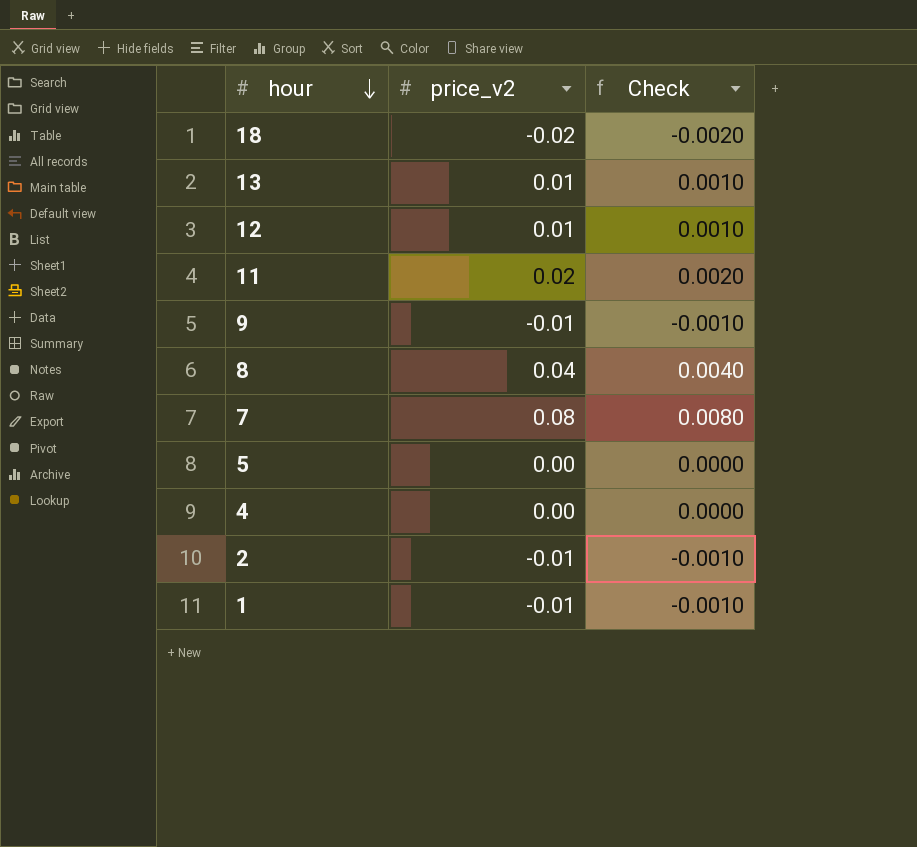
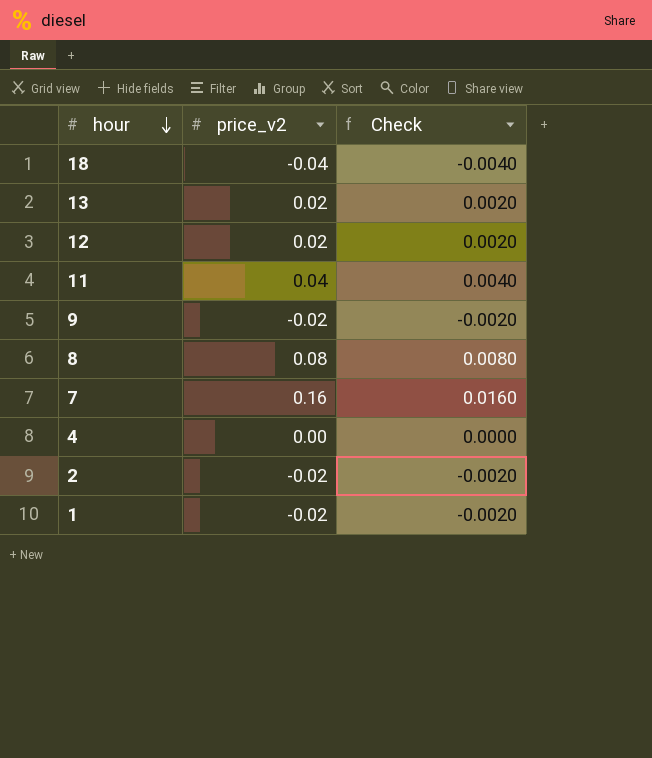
row 5: 0.00 | 0.0000 -> none
18 | price_v2: -0.02 -> -0.04
18 | Check: -0.0020 -> -0.0040
13 | price_v2: 0.01 -> 0.02
13 | Check: 0.0010 -> 0.0020
12 | price_v2: 0.01 -> 0.02
12 | Check: 0.0010 -> 0.0020
11 | price_v2: 0.02 -> 0.04
11 | Check: 0.0020 -> 0.0040
9 | price_v2: -0.01 -> -0.02
9 | Check: -0.0010 -> -0.0020
8 | price_v2: 0.04 -> 0.08
8 | Check: 0.0040 -> 0.0080
7 | price_v2: 0.08 -> 0.16
7 | Check: 0.0080 -> 0.0160
2 | price_v2: -0.01 -> -0.02
2 | Check: -0.0010 -> -0.0020
1 | price_v2: -0.01 -> -0.02
1 | Check: -0.0010 -> -0.0020

